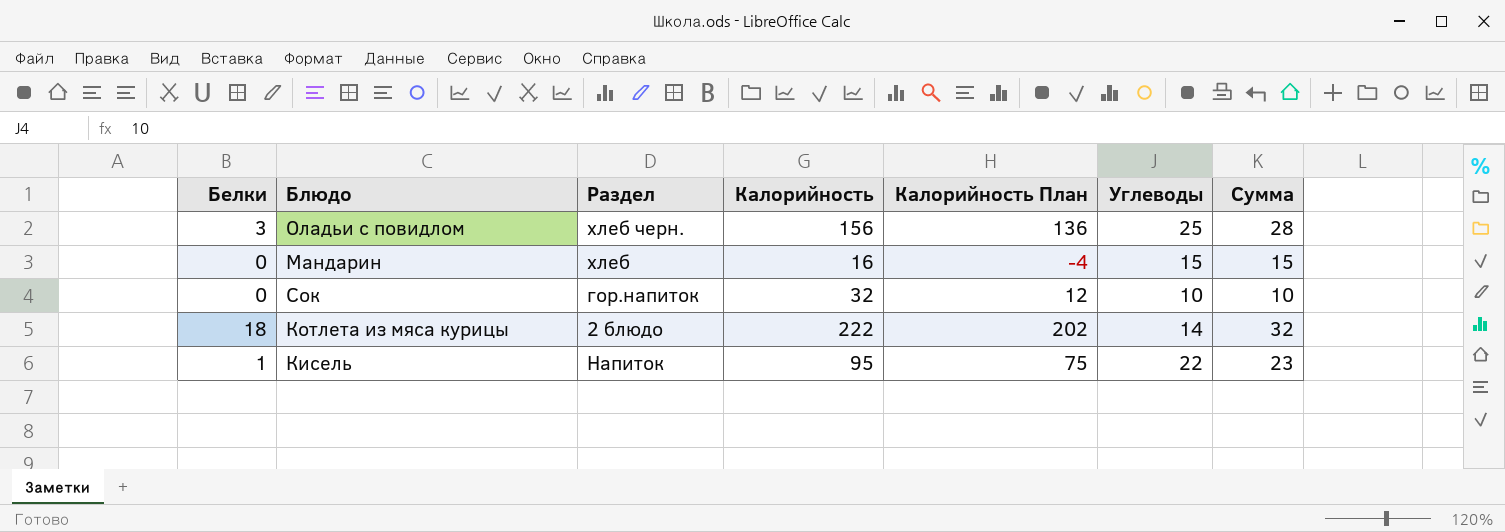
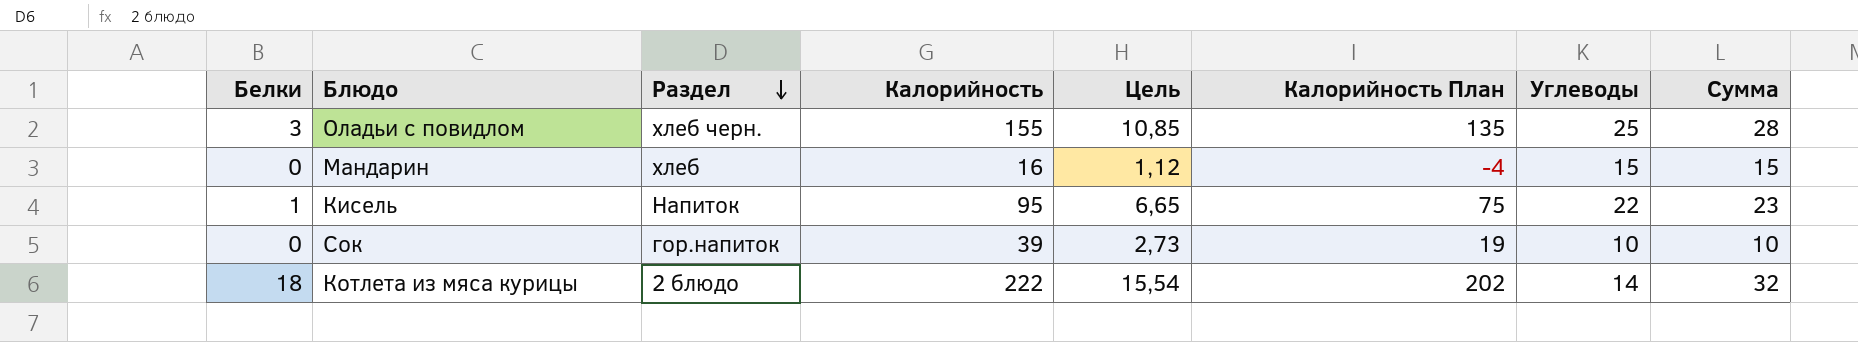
row order: none -> Раздел descending
column Цель | formula: none -> [Калорийность] * 0,07
Оладьи с повидлом | Калорийность: 156 -> 155
Оладьи с повидлом | Калорийность План: 136 -> 135
Сок | Калорийность: 32 -> 39
Сок | Калорийность План: 12 -> 19

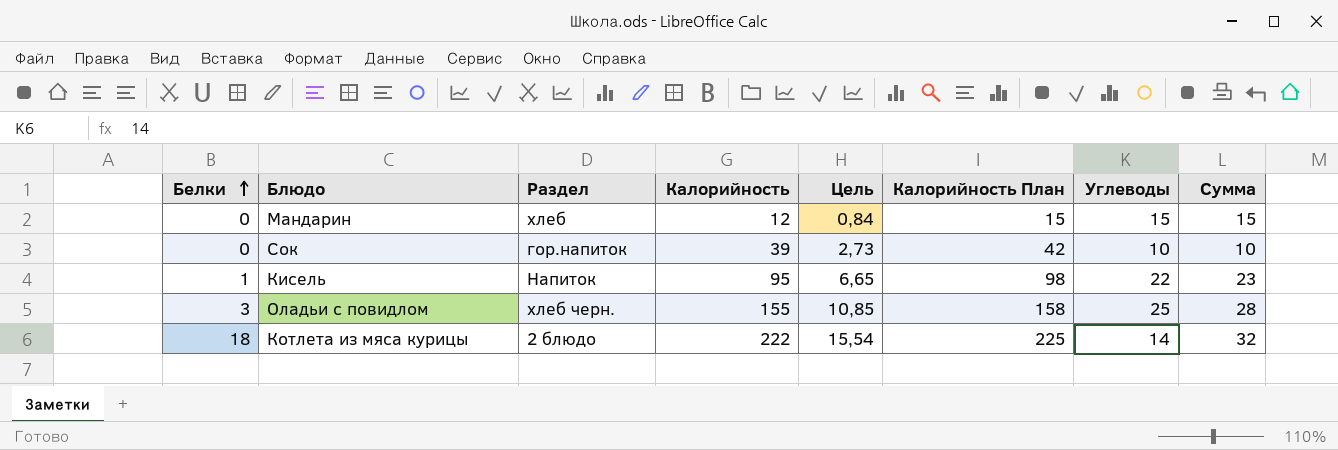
row order: Раздел descending -> Белки ascending
column Калорийность План | formula: [Калорийность] - 20 -> [Калорийность] + 3
Мандарин | Калорийность: 16 -> 12
Мандарин | Цель: 1,12 -> 0,84

